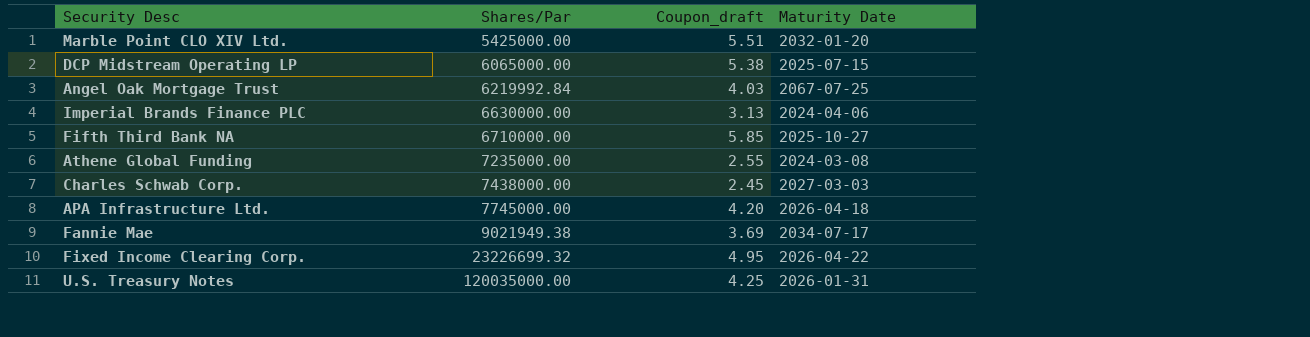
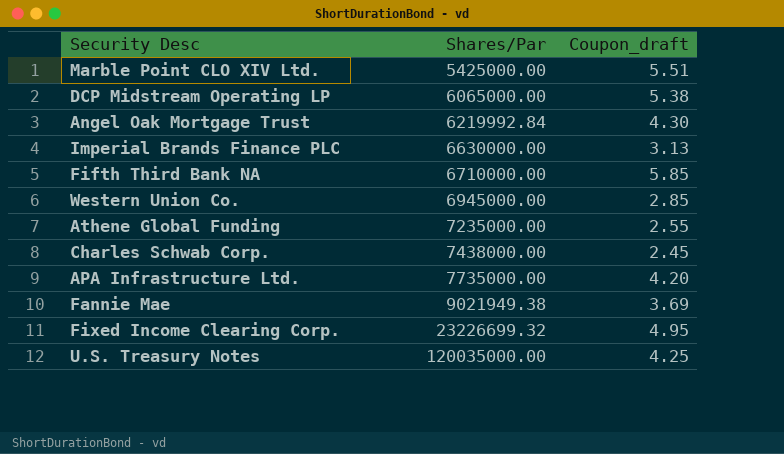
column Maturity Date | position: 4 -> none
Angel Oak Mortgage Trust | Coupon_draft: 4.03 -> 4.30
row Western Union Co.: none -> 6945000.00 | 2.85
APA Infrastructure Ltd. | Shares/Par: 7745000.00 -> 7735000.00

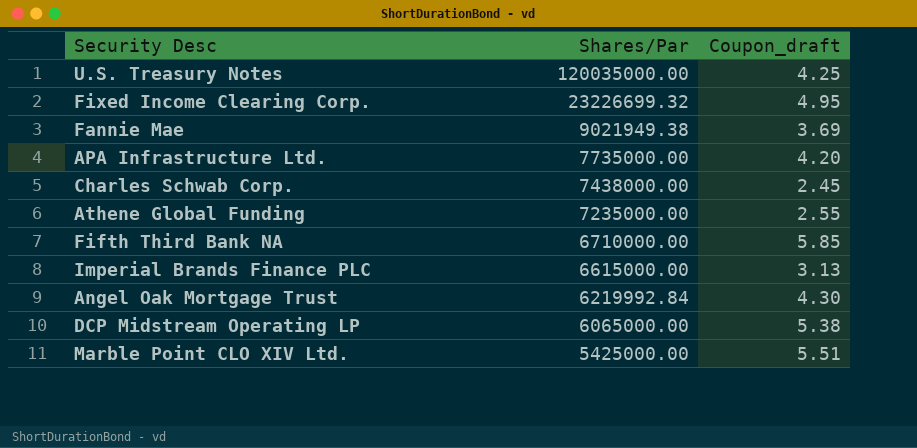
row order: Shares/Par ascending -> Shares/Par descending
row Western Union Co.: 6945000.00 | 2.85 -> none
Imperial Brands Finance PLC | Shares/Par: 6630000.00 -> 6615000.00

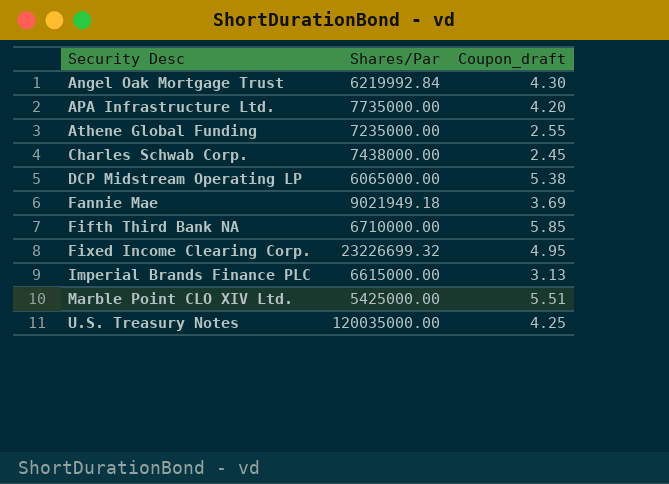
row order: Shares/Par descending -> Security Desc ascending
Fannie Mae | Shares/Par: 9021949.38 -> 9021949.18

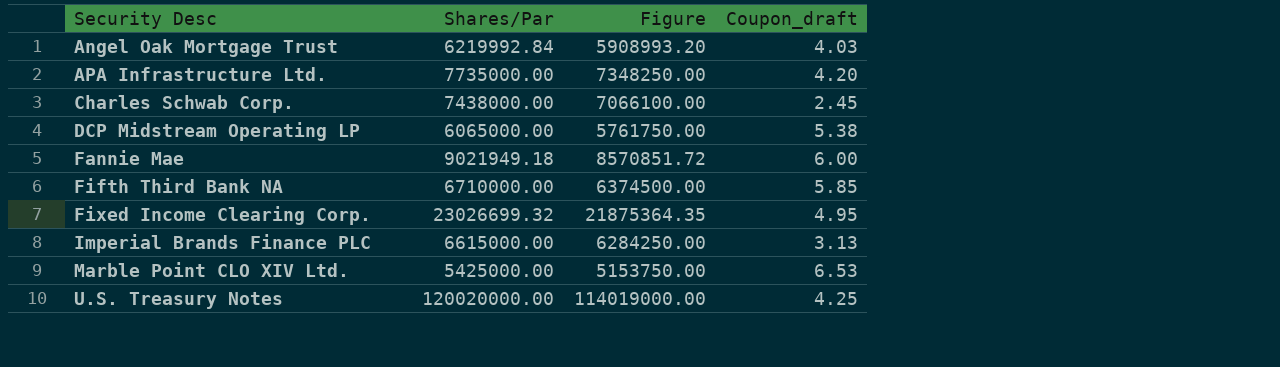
column Figure | formula: none -> [Shares/Par] * 0.95
row Athene Global Funding: 7235000.00 | 2.55 -> none
Angel Oak Mortgage Trust | Coupon_draft: 4.30 -> 4.03
Fannie Mae | Coupon_draft: 3.69 -> 6.00
Fixed Income Clearing Corp. | Shares/Par: 23226699.32 -> 23026699.32
Marble Point CLO XIV Ltd. | Coupon_draft: 5.51 -> 6.53
U.S. Treasury Notes | Shares/Par: 120035000.00 -> 120020000.00

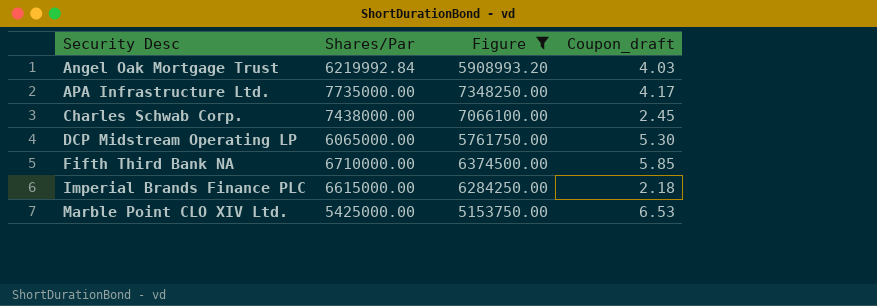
filter: none -> Figure <= 7348250.00
APA Infrastructure Ltd. | Coupon_draft: 4.20 -> 4.17
DCP Midstream Operating LP | Coupon_draft: 5.38 -> 5.30
Imperial Brands Finance PLC | Coupon_draft: 3.13 -> 2.18

